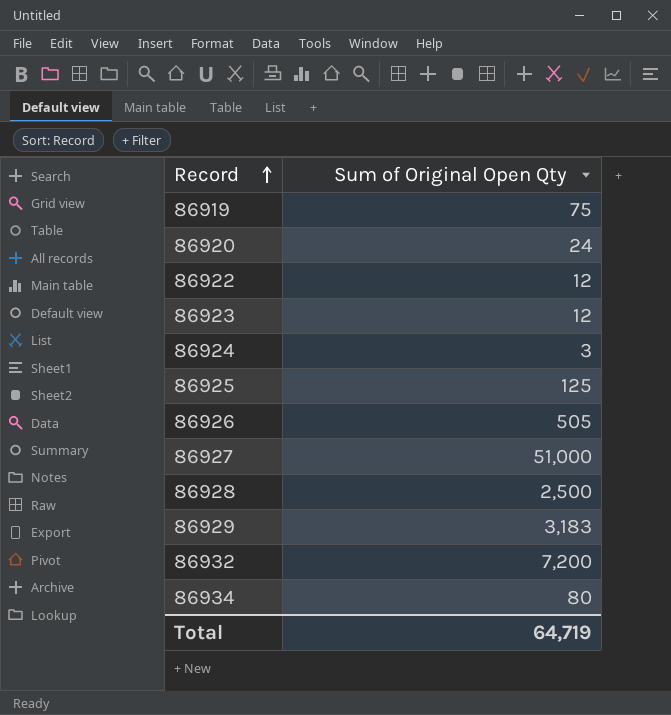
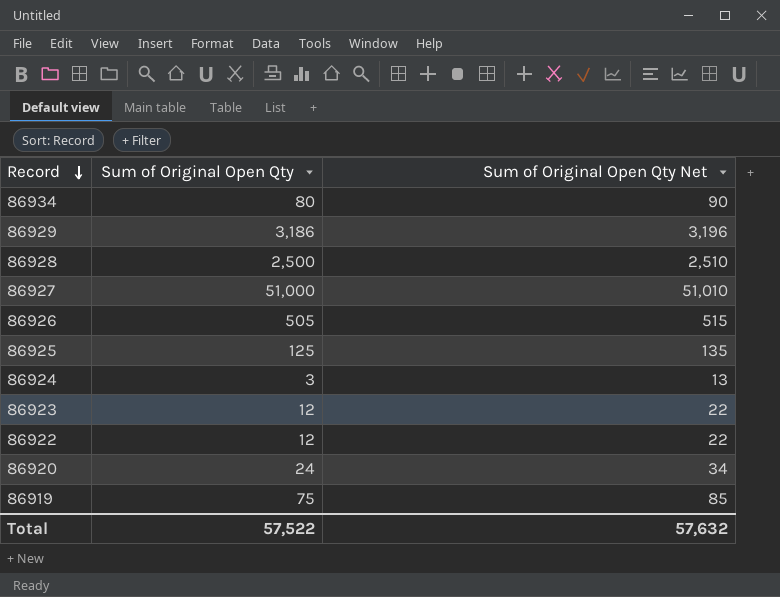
row order: Record ascending -> Record descending
column Sum of Original Open Qty Net | formula: none -> [Sum of Original Open Qty] + 10
row 86932: 7,200 -> none
86929 | Sum of Original Open Qty: 3,183 -> 3,186
Total | Sum of Original Open Qty: 64,719 -> 57,522

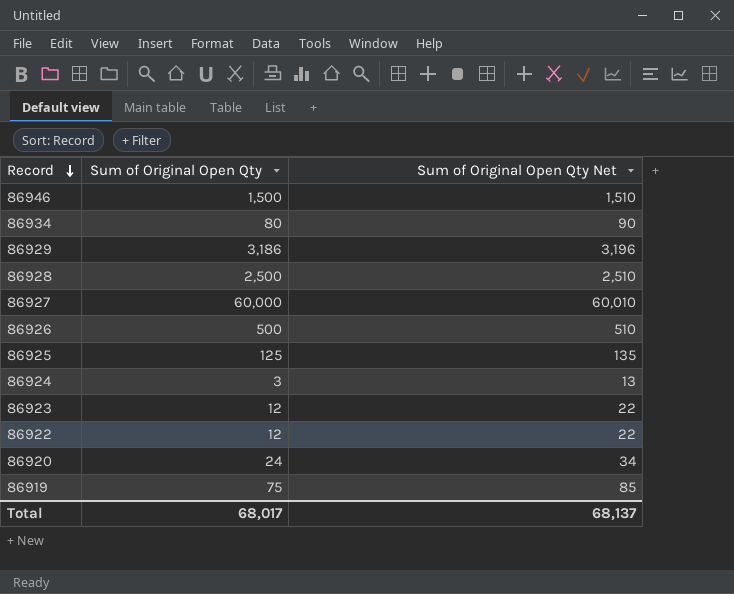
row 86946: none -> 1,500 | 1,510
86927 | Sum of Original Open Qty: 51,000 -> 60,000
86927 | Sum of Original Open Qty Net: 51,010 -> 60,010
86926 | Sum of Original Open Qty: 505 -> 500
86926 | Sum of Original Open Qty Net: 515 -> 510
Total | Sum of Original Open Qty: 57,522 -> 68,017
Total | Sum of Original Open Qty Net: 57,632 -> 68,137

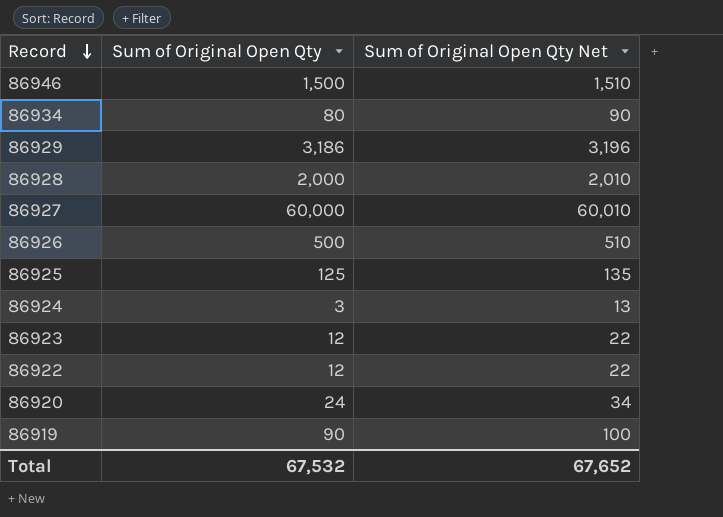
86928 | Sum of Original Open Qty: 2,500 -> 2,000
86928 | Sum of Original Open Qty Net: 2,510 -> 2,010
86919 | Sum of Original Open Qty: 75 -> 90
86919 | Sum of Original Open Qty Net: 85 -> 100
Total | Sum of Original Open Qty: 68,017 -> 67,532
Total | Sum of Original Open Qty Net: 68,137 -> 67,652

